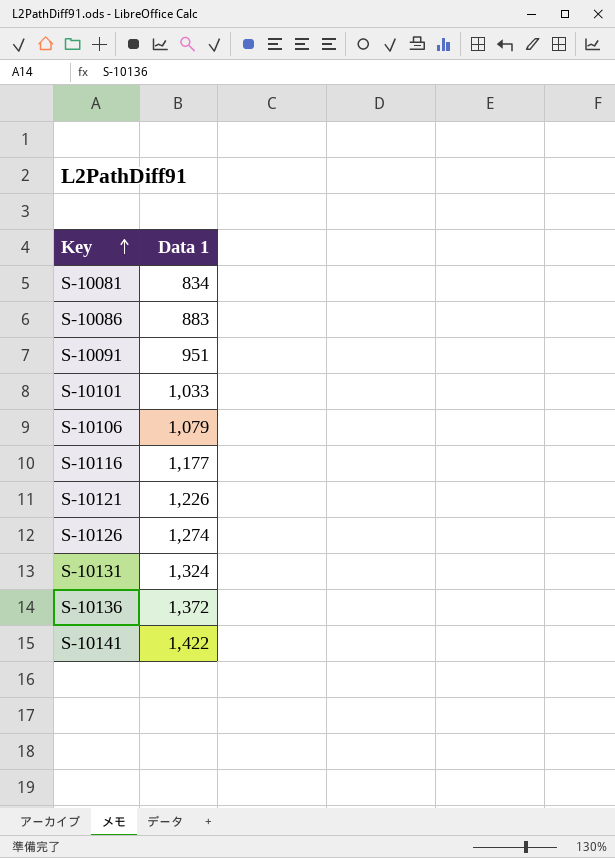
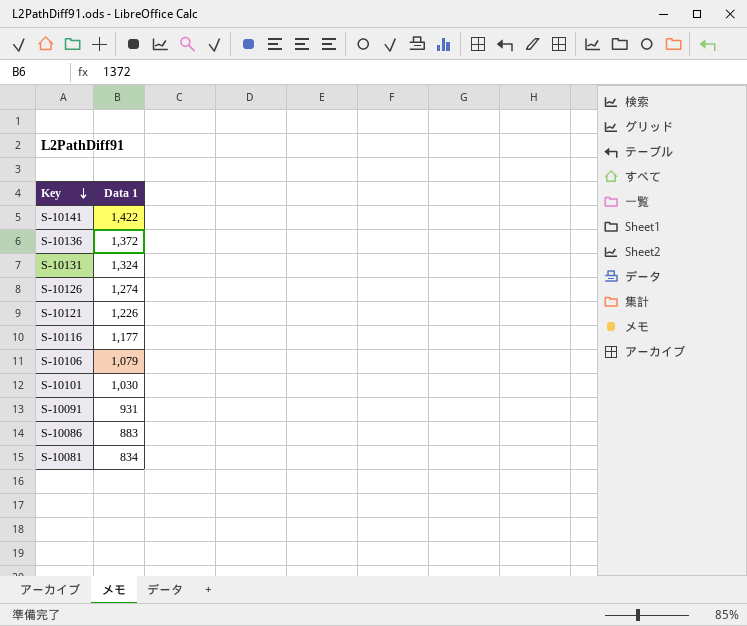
row order: Key ascending -> Key descending
S-10101 | Data 1: 1,033 -> 1,030
S-10091 | Data 1: 951 -> 931

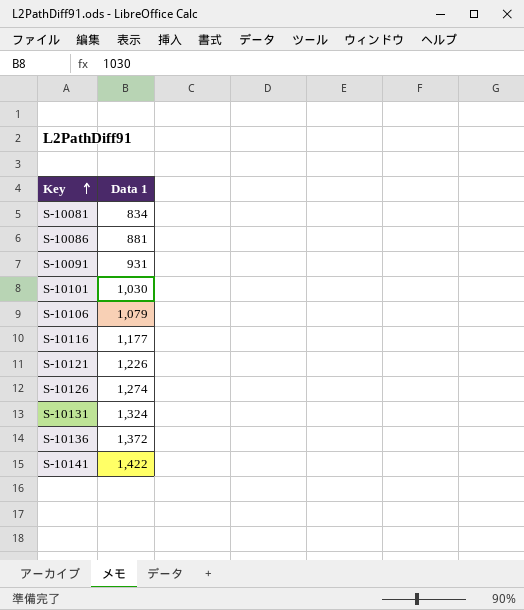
row order: Key descending -> Key ascending
S-10086 | Data 1: 883 -> 881

